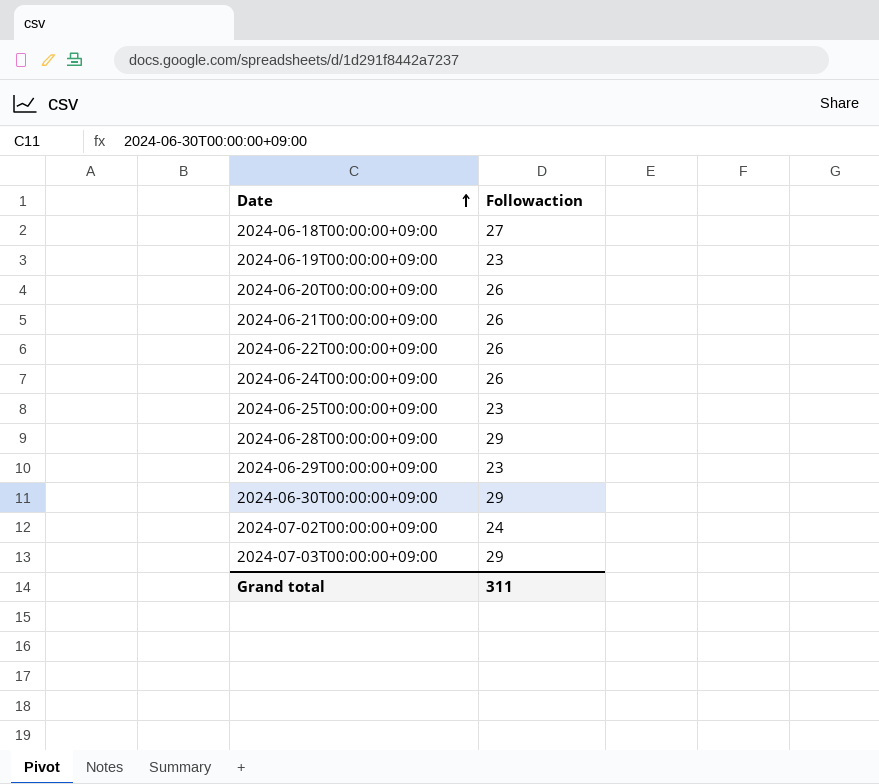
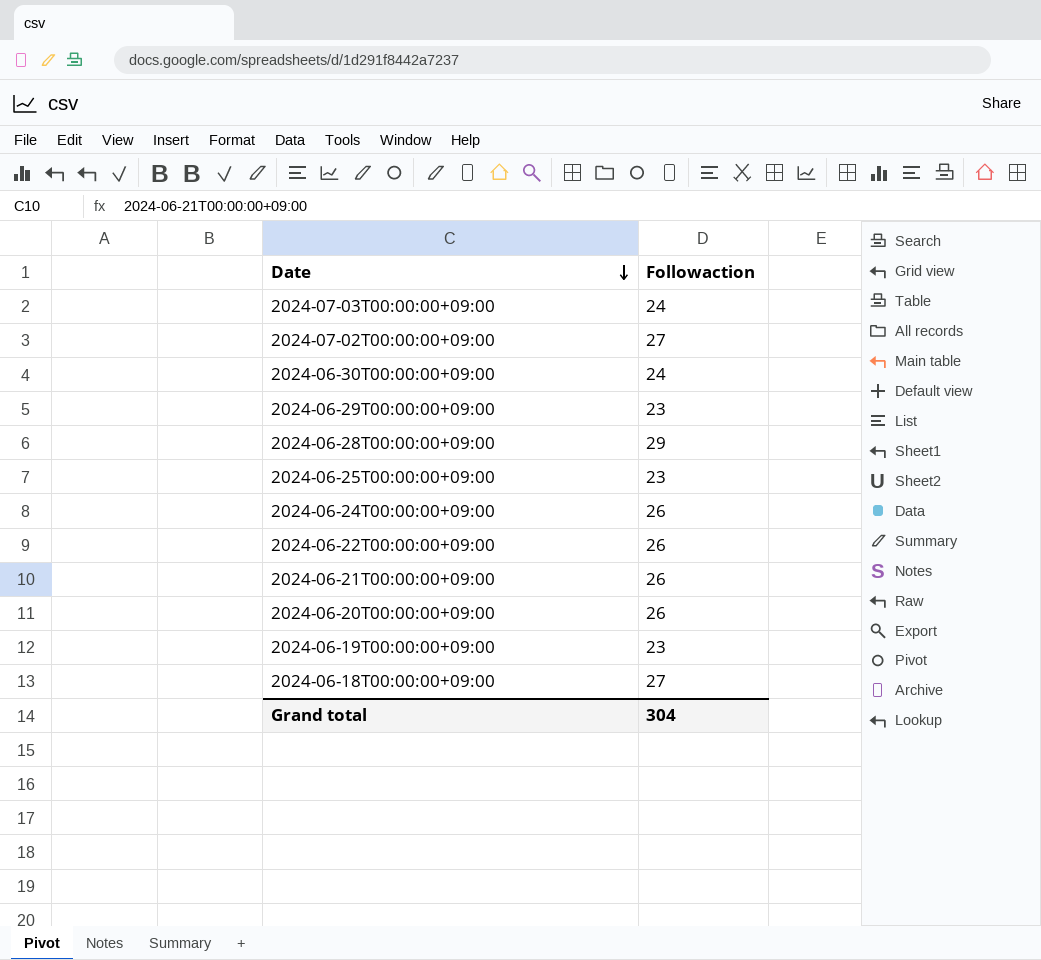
row order: Date ascending -> Date descending
2024-07-03T00:00:00+09:00 | Followaction: 29 -> 24
2024-07-02T00:00:00+09:00 | Followaction: 24 -> 27
2024-06-30T00:00:00+09:00 | Followaction: 29 -> 24
Grand total | Followaction: 311 -> 304

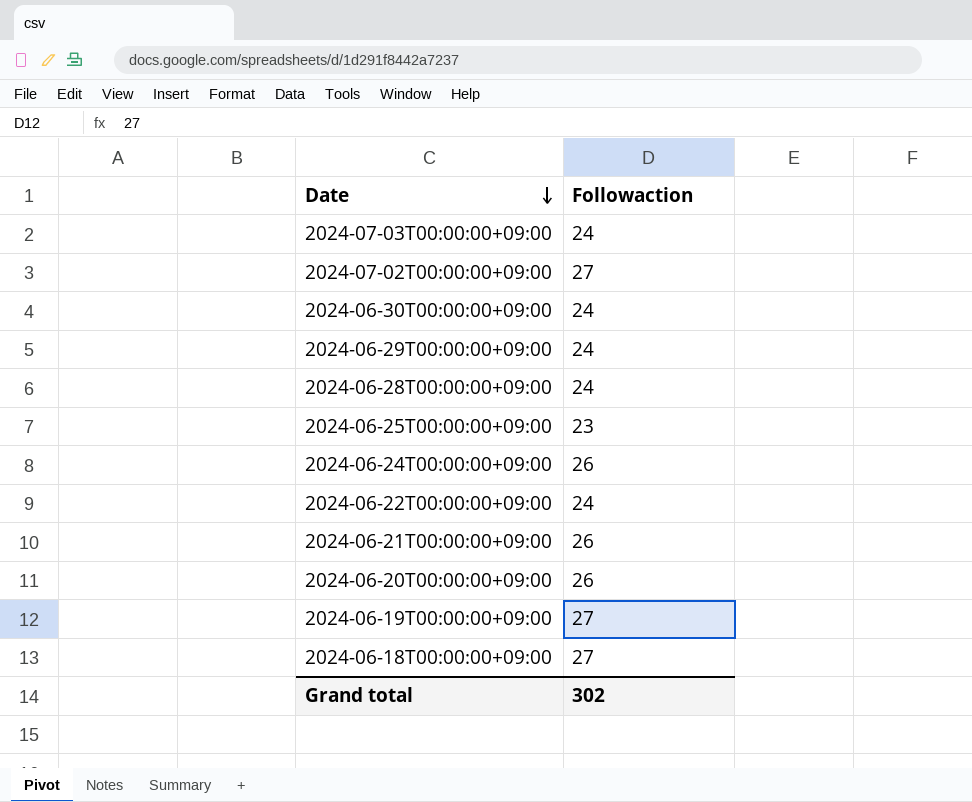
2024-06-29T00:00:00+09:00 | Followaction: 23 -> 24
2024-06-28T00:00:00+09:00 | Followaction: 29 -> 24
2024-06-22T00:00:00+09:00 | Followaction: 26 -> 24
2024-06-19T00:00:00+09:00 | Followaction: 23 -> 27
Grand total | Followaction: 304 -> 302

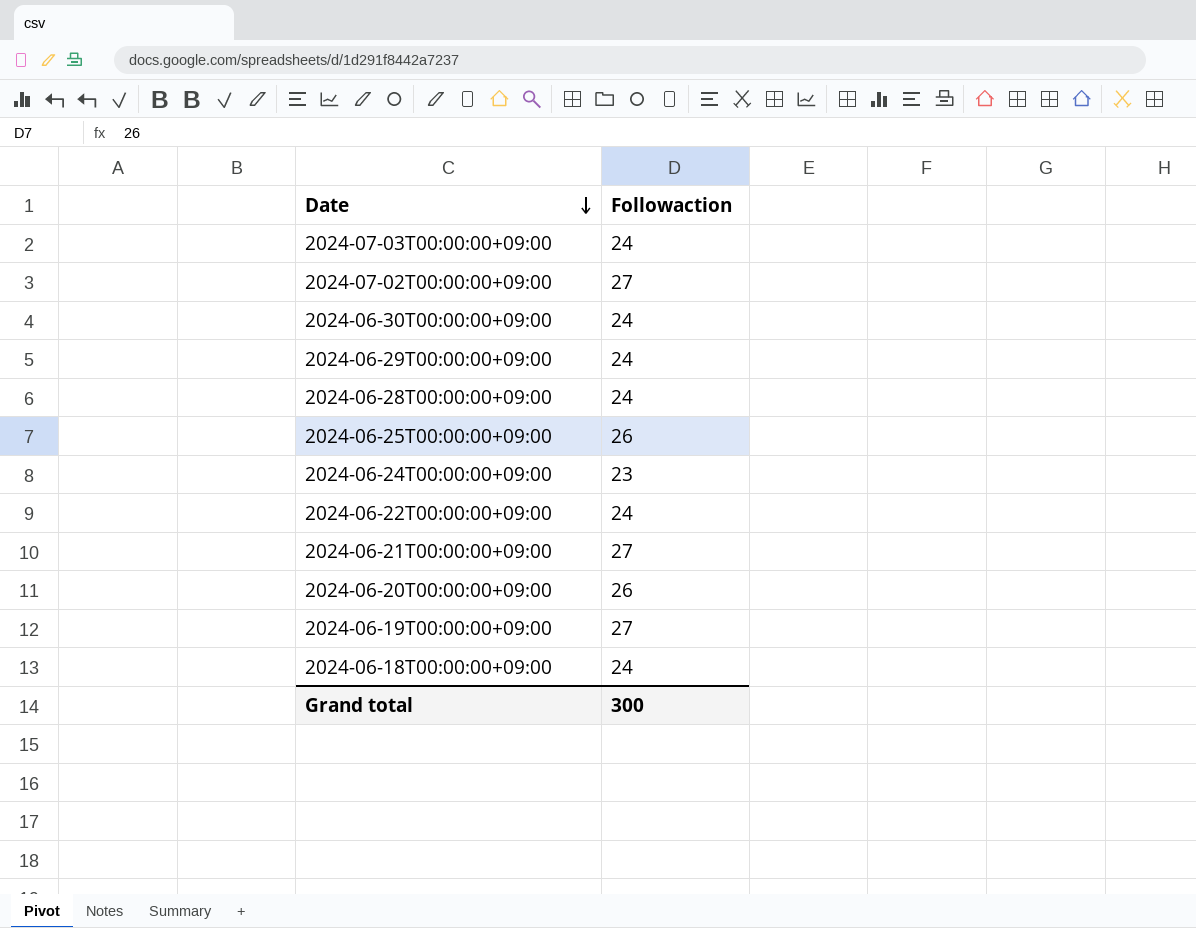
2024-06-25T00:00:00+09:00 | Followaction: 23 -> 26
2024-06-24T00:00:00+09:00 | Followaction: 26 -> 23
2024-06-21T00:00:00+09:00 | Followaction: 26 -> 27
2024-06-18T00:00:00+09:00 | Followaction: 27 -> 24
Grand total | Followaction: 302 -> 300

